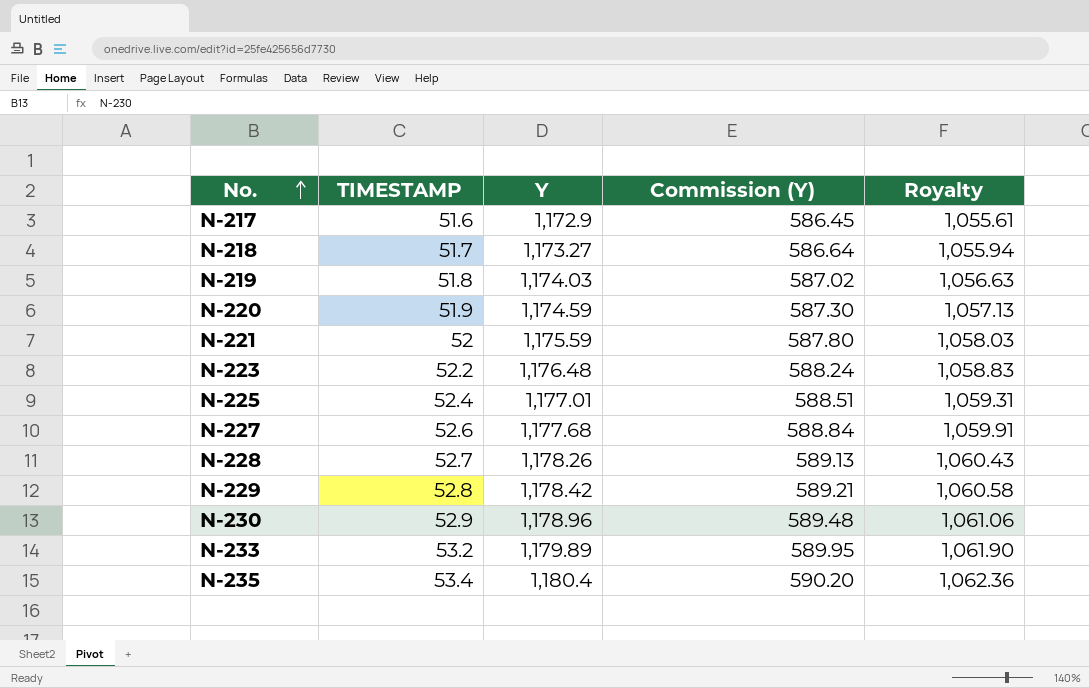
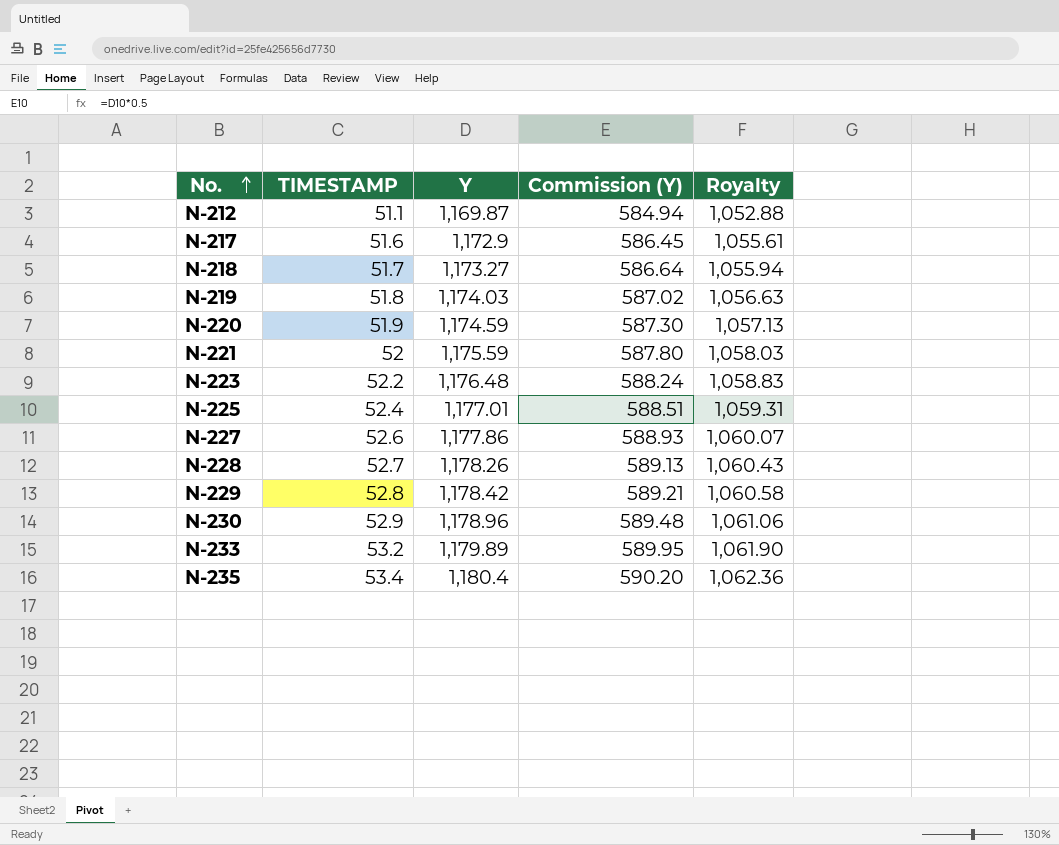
row N-212: none -> 51.1 | 1,169.87 | 584.94 | 1,052.88
N-227 | Y: 1,177.68 -> 1,177.86
N-227 | Commission (Y): 588.84 -> 588.93
N-227 | Royalty: 1,059.91 -> 1,060.07

